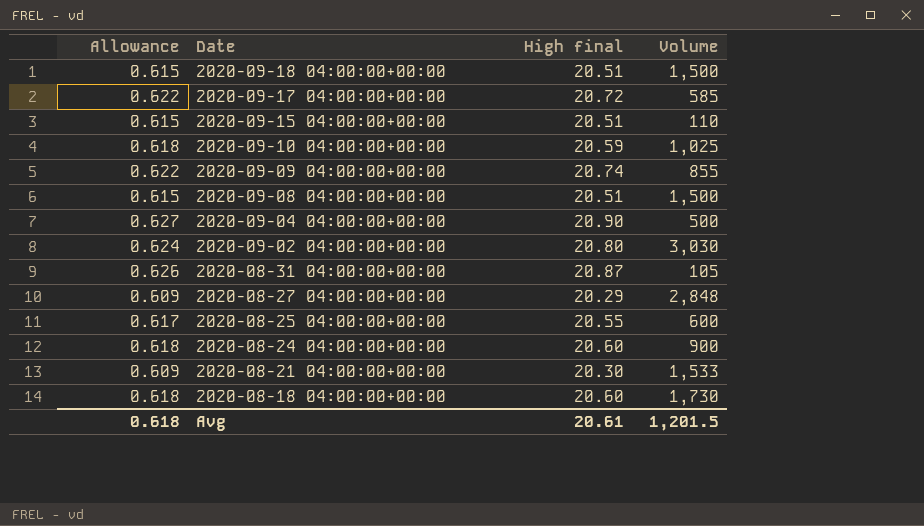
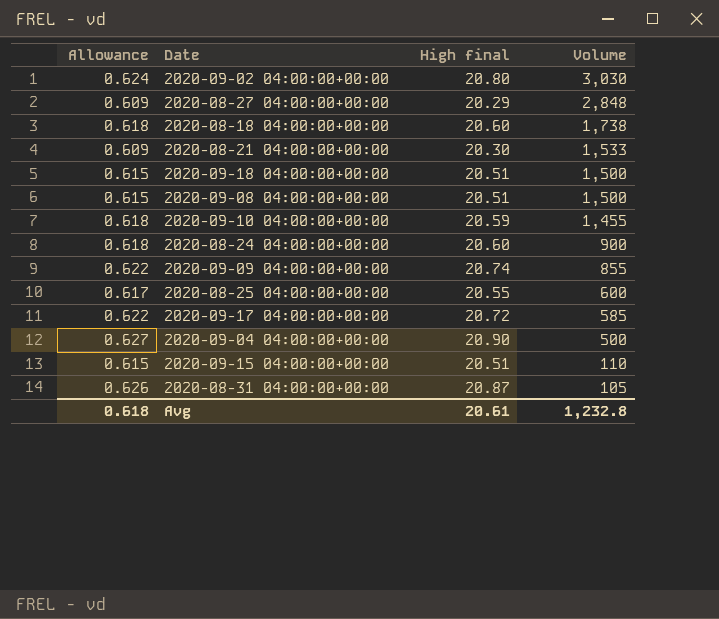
row order: Date descending -> Volume descending
2020-08-18 04:00:00+00:00 | Volume: 1,730 -> 1,738
2020-09-10 04:00:00+00:00 | Volume: 1,025 -> 1,455
Avg | Volume: 1,201.5 -> 1,232.8

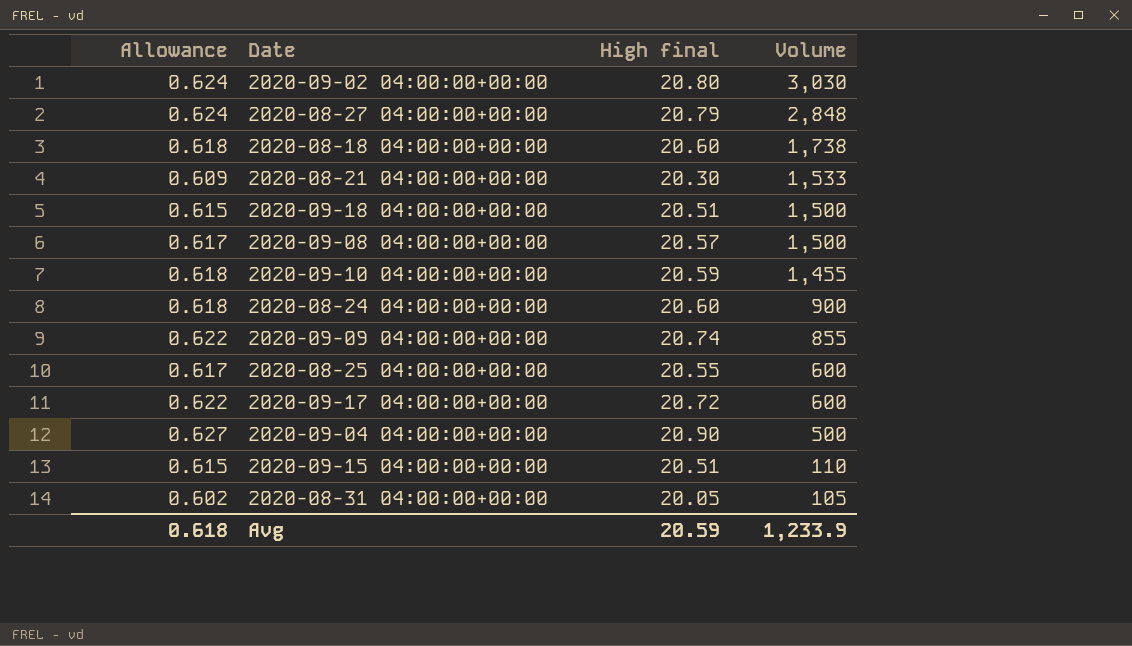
2020-08-27 04:00:00+00:00 | Allowance: 0.609 -> 0.624
2020-08-27 04:00:00+00:00 | High final: 20.29 -> 20.79
2020-09-08 04:00:00+00:00 | Allowance: 0.615 -> 0.617
2020-09-08 04:00:00+00:00 | High final: 20.51 -> 20.57
2020-09-17 04:00:00+00:00 | Volume: 585 -> 600
2020-08-31 04:00:00+00:00 | Allowance: 0.626 -> 0.602
2020-08-31 04:00:00+00:00 | High final: 20.87 -> 20.05
Avg | High final: 20.61 -> 20.59
Avg | Volume: 1,232.8 -> 1,233.9

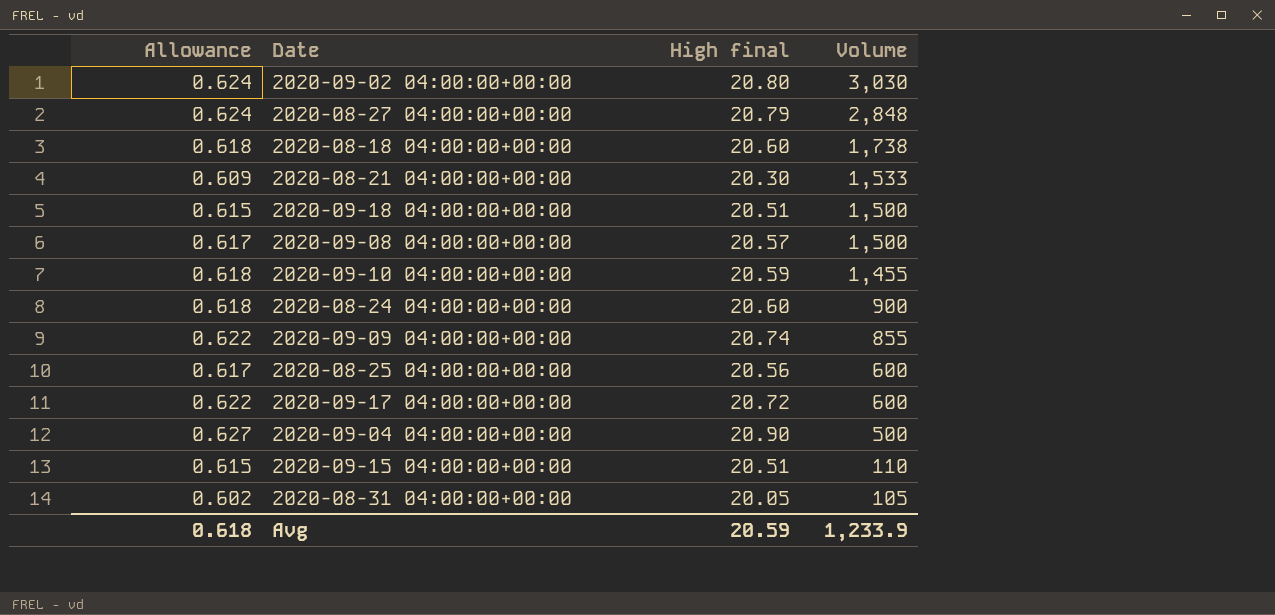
2020-08-25 04:00:00+00:00 | High final: 20.55 -> 20.56

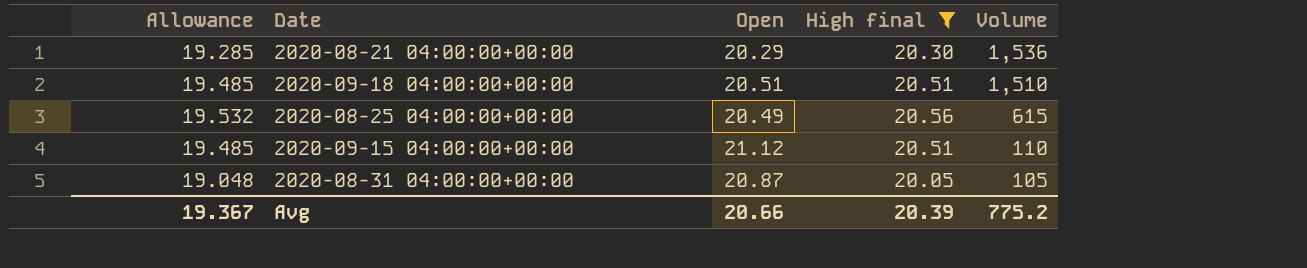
filter: none -> High final <= 20.56
column Allowance | formula: [High final] * 0.03 -> [High final] * 0.95
column Open | position: none -> 3
2020-08-21 04:00:00+00:00 | Volume: 1,533 -> 1,536
2020-09-18 04:00:00+00:00 | Volume: 1,500 -> 1,510
2020-08-25 04:00:00+00:00 | Volume: 600 -> 615
Avg | Allowance: 0.618 -> 19.367
Avg | High final: 20.59 -> 20.39
Avg | Volume: 1,233.9 -> 775.2

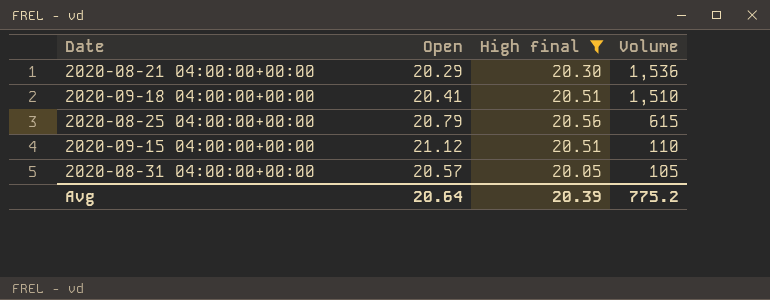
column Allowance | formula: [High final] * 0.95 -> none
2020-09-18 04:00:00+00:00 | Open: 20.51 -> 20.41
2020-08-25 04:00:00+00:00 | Open: 20.49 -> 20.79
2020-08-31 04:00:00+00:00 | Open: 20.87 -> 20.57
Avg | Open: 20.66 -> 20.64

